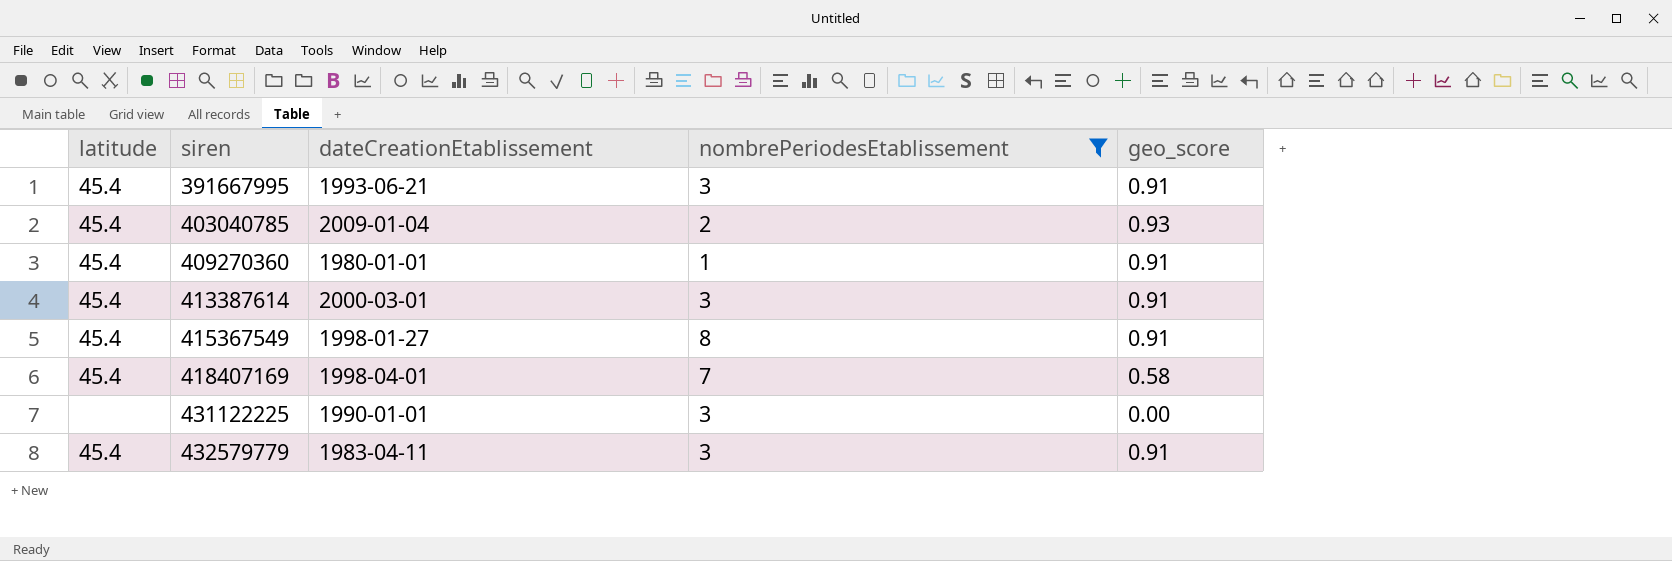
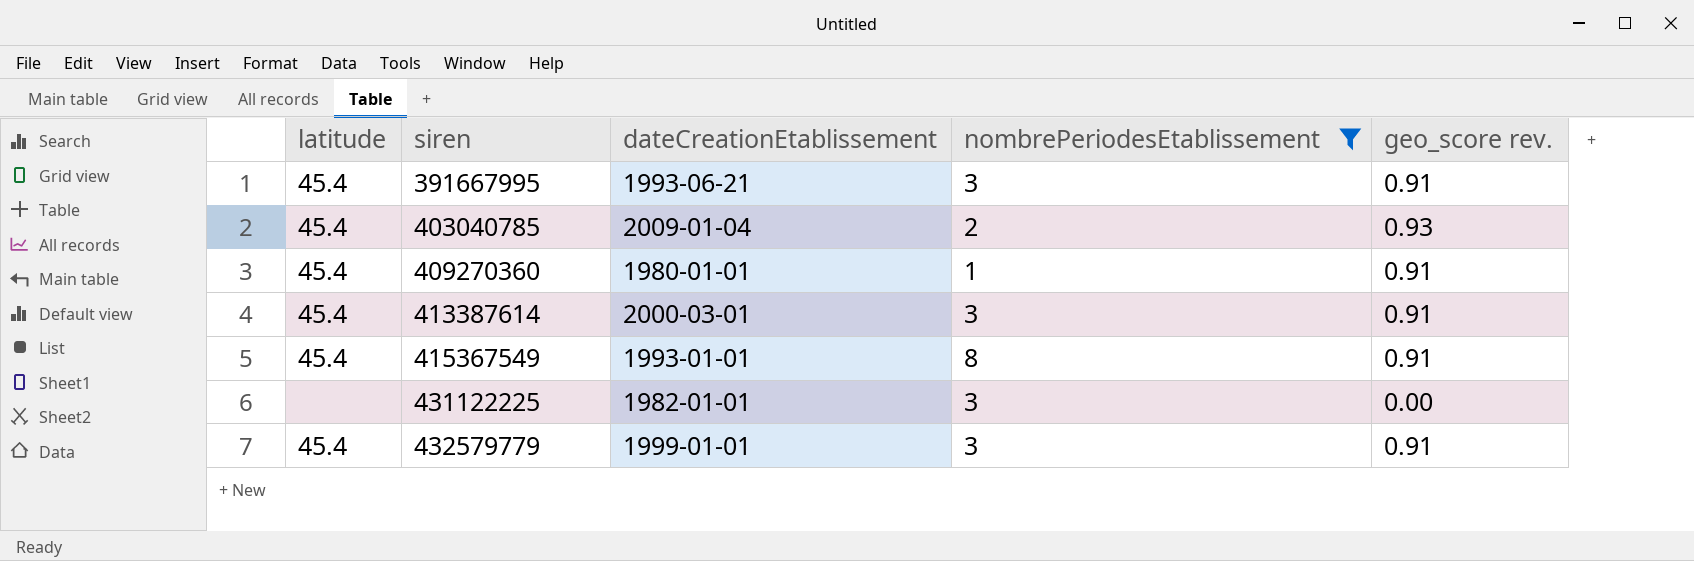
column name: geo_score -> geo_score rev.
row 418407169: 45.4 | 1998-04-01 | 7 | 0.58 -> none
415367549 | dateCreationEtablissement: 1998-01-27 -> 1993-01-01
431122225 | dateCreationEtablissement: 1990-01-01 -> 1982-01-01
432579779 | dateCreationEtablissement: 1983-04-11 -> 1999-01-01

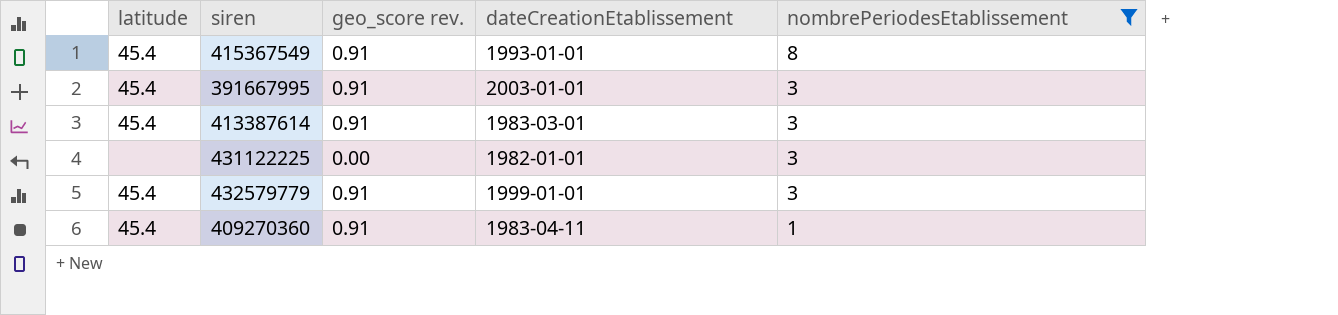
row order: siren ascending -> nombrePeriodesEtablissement descending
column geo_score rev. | position: 5 -> 3
row 403040785: 45.4 | 2009-01-04 | 2 | 0.93 -> none
391667995 | dateCreationEtablissement: 1993-06-21 -> 2003-01-01
413387614 | dateCreationEtablissement: 2000-03-01 -> 1983-03-01
409270360 | dateCreationEtablissement: 1980-01-01 -> 1983-04-11

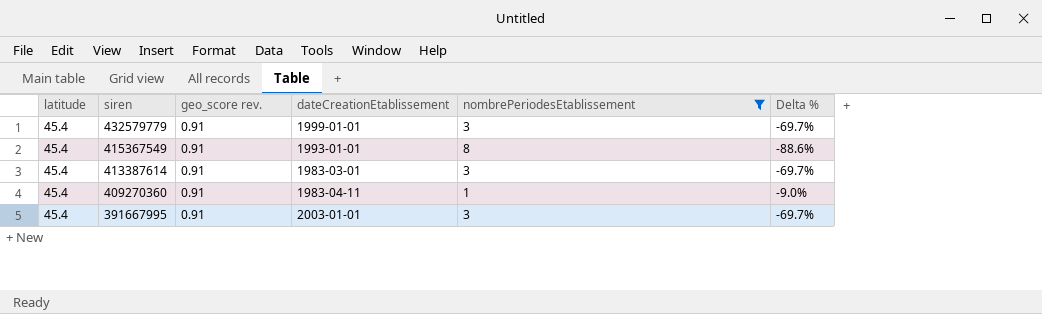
row order: nombrePeriodesEtablissement descending -> siren descending
column Delta % | formula: none -> ([geo_score rev.] - [nombrePeriodesEtablissement]) / [nombrePeriodesEtablissement]
row 431122225: none | 0.00 | 1982-01-01 | 3 -> none

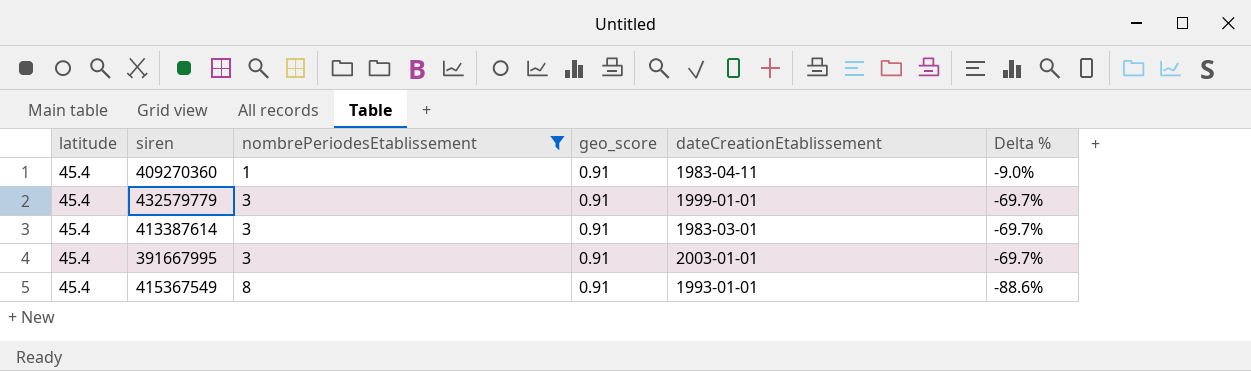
row order: siren descending -> nombrePeriodesEtablissement ascending
column nombrePeriodesEtablissement | position: 5 -> 3
column name: geo_score rev. -> geo_score

